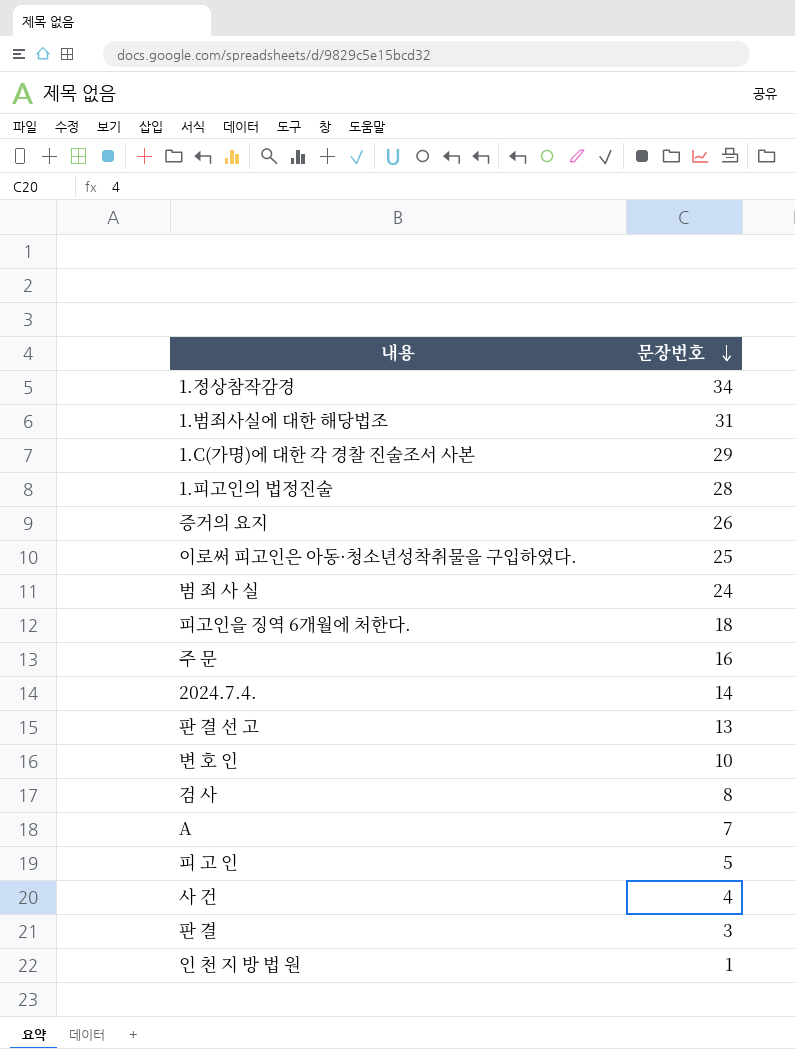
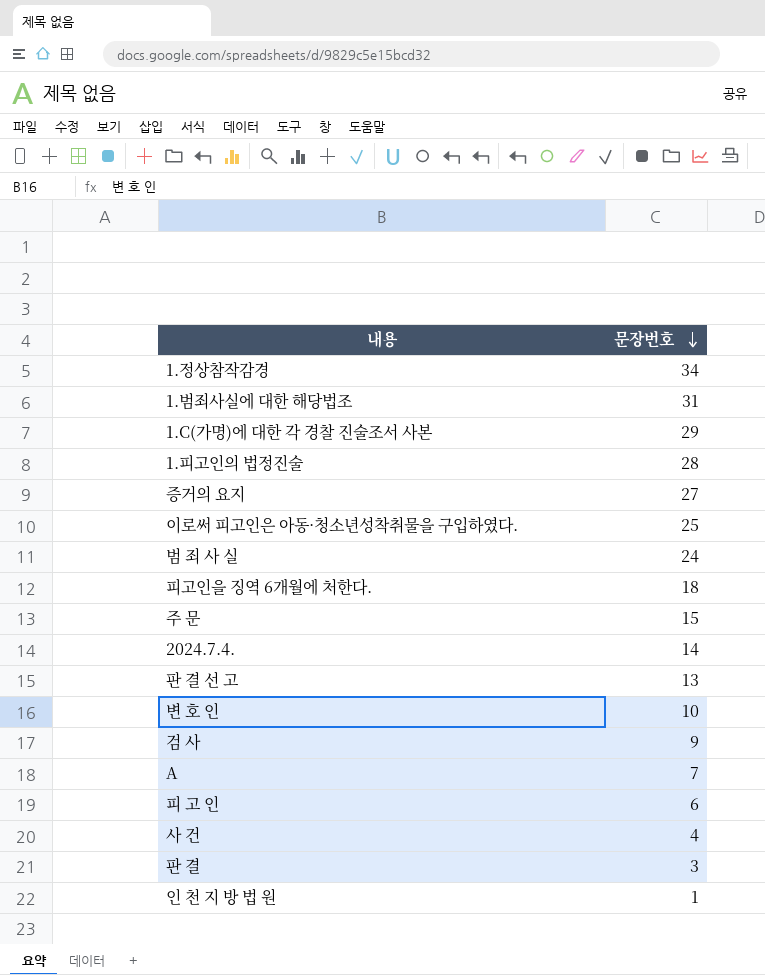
증거의 요지 | 문장번호: 26 -> 27
주 문 | 문장번호: 16 -> 15
검 사 | 문장번호: 8 -> 9
피 고 인 | 문장번호: 5 -> 6

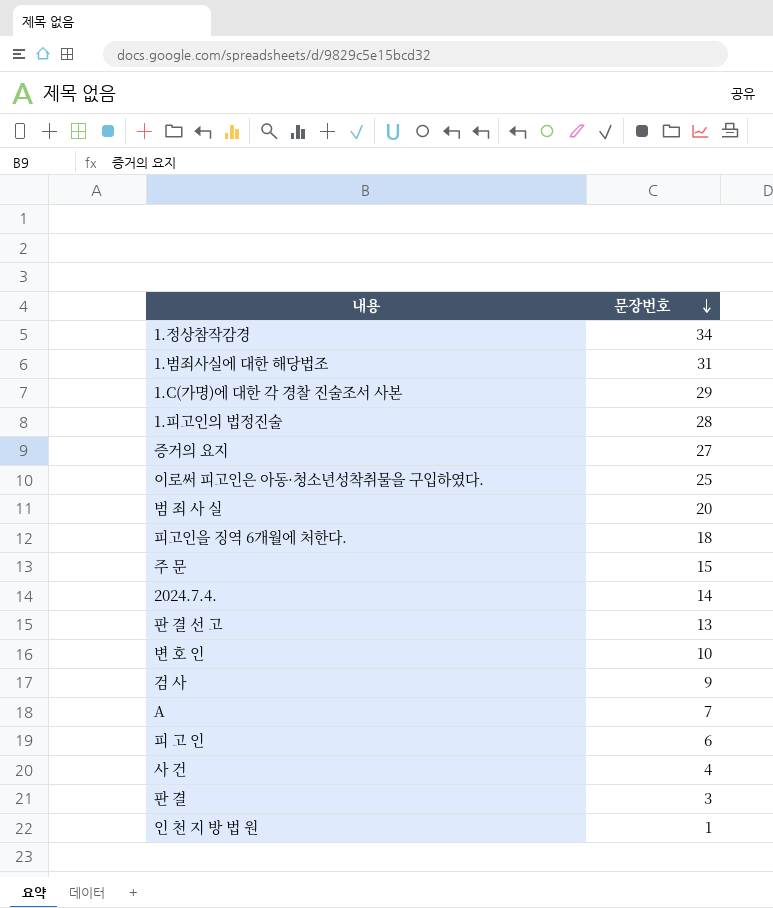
범 죄 사 실 | 문장번호: 24 -> 20

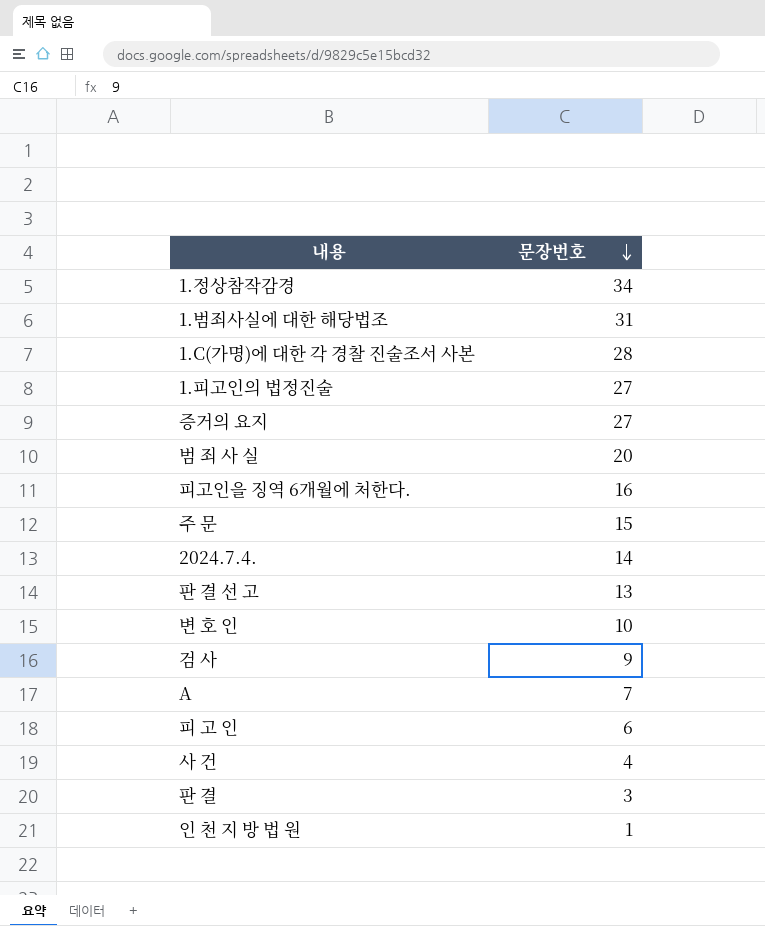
row 이로써 피고인은 아동·청소년성착취물을 구입하였다.: 25 -> none
1.C(가명)에 대한 각 경찰 진술조서 사본 | 문장번호: 29 -> 28
1.피고인의 법정진술 | 문장번호: 28 -> 27
피고인을 징역 6개월에 처한다. | 문장번호: 18 -> 16

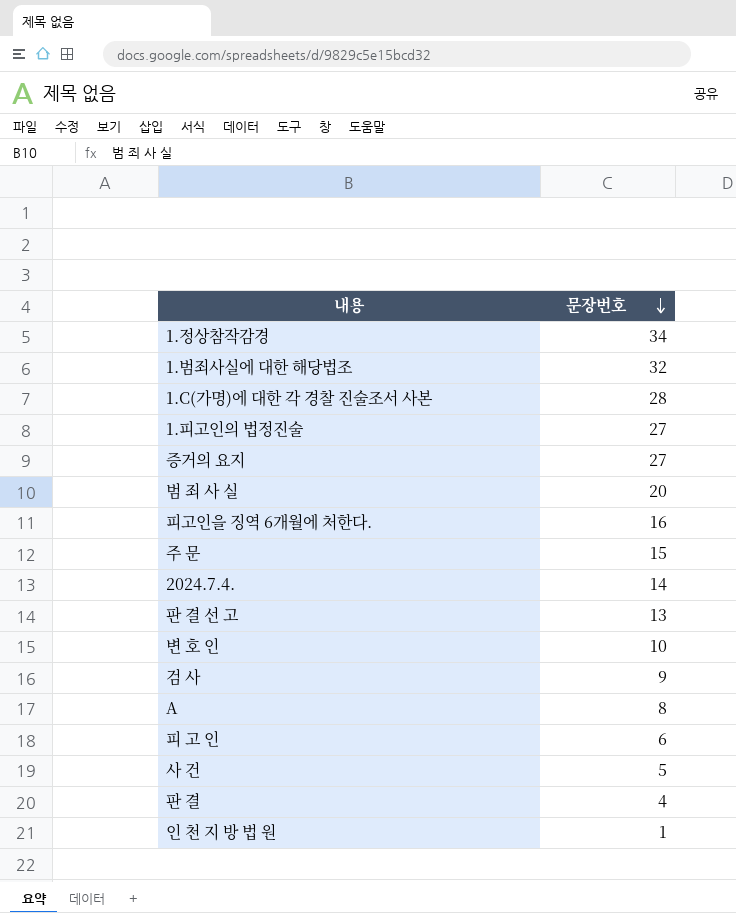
1.범죄사실에 대한 해당법조 | 문장번호: 31 -> 32
A | 문장번호: 7 -> 8
사 건 | 문장번호: 4 -> 5
판 결 | 문장번호: 3 -> 4

